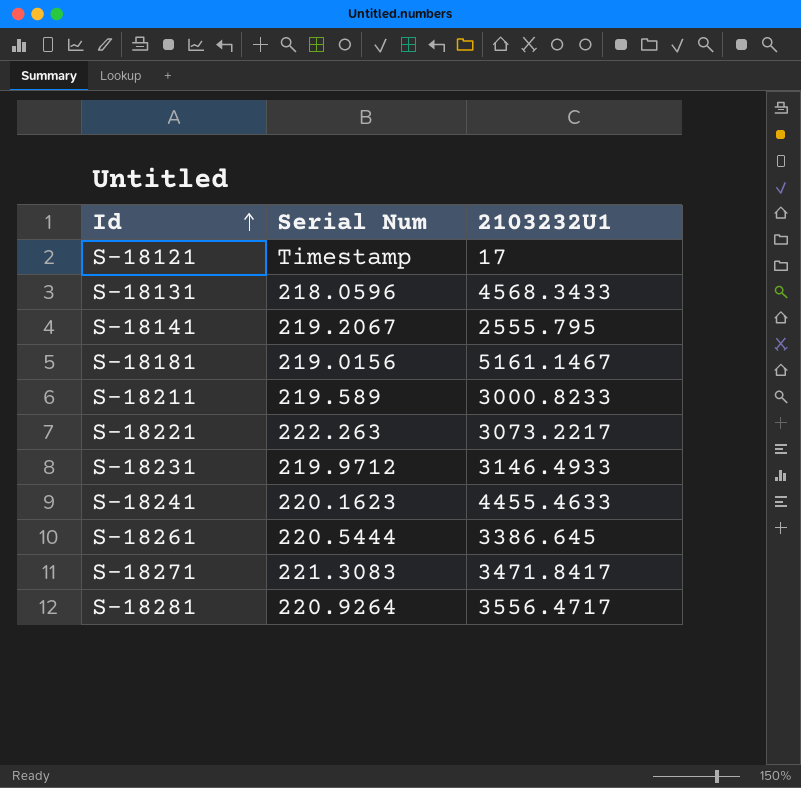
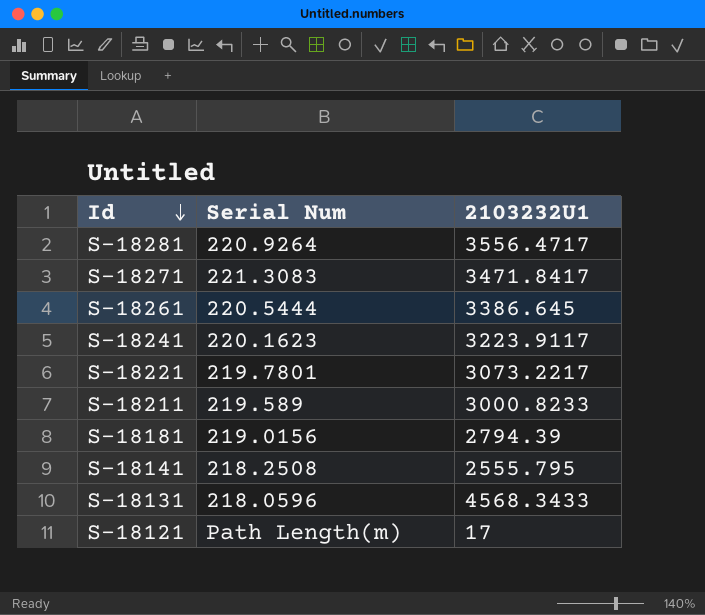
row order: Id ascending -> Id descending
row S-18231: 219.9712 | 3146.4933 -> none
S-18241 | 2103232U1: 4455.4633 -> 3223.9117
S-18221 | Serial Num: 222.263 -> 219.7801
S-18181 | 2103232U1: 5161.1467 -> 2794.39
S-18141 | Serial Num: 219.2067 -> 218.2508
S-18121 | Serial Num: Timestamp -> Path Length(m)

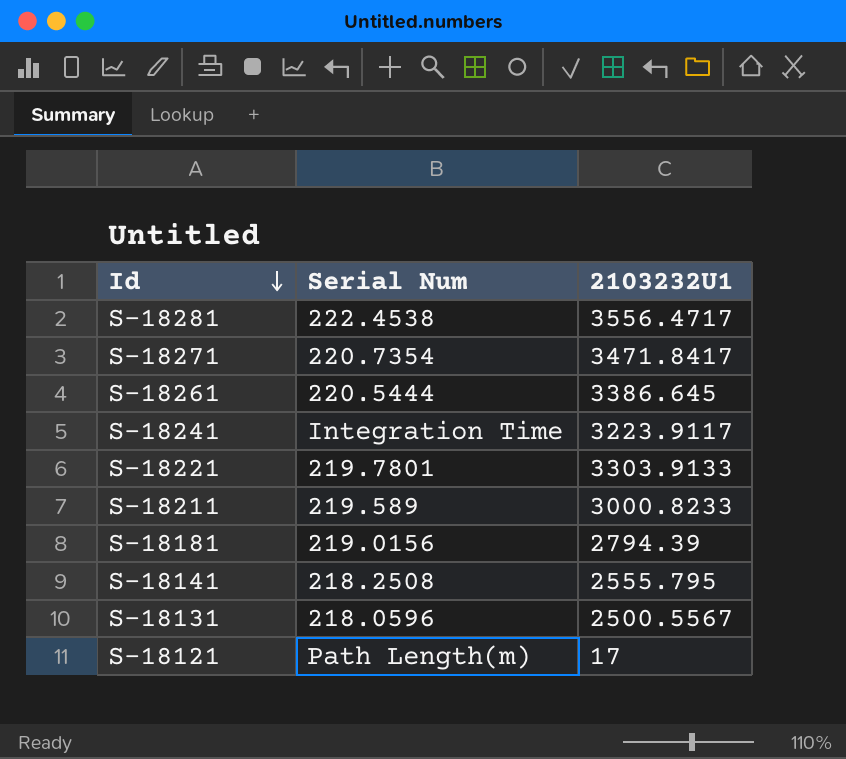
S-18281 | Serial Num: 220.9264 -> 222.4538
S-18271 | Serial Num: 221.3083 -> 220.7354
S-18241 | Serial Num: 220.1623 -> Integration Time
S-18221 | 2103232U1: 3073.2217 -> 3303.9133
S-18131 | 2103232U1: 4568.3433 -> 2500.5567

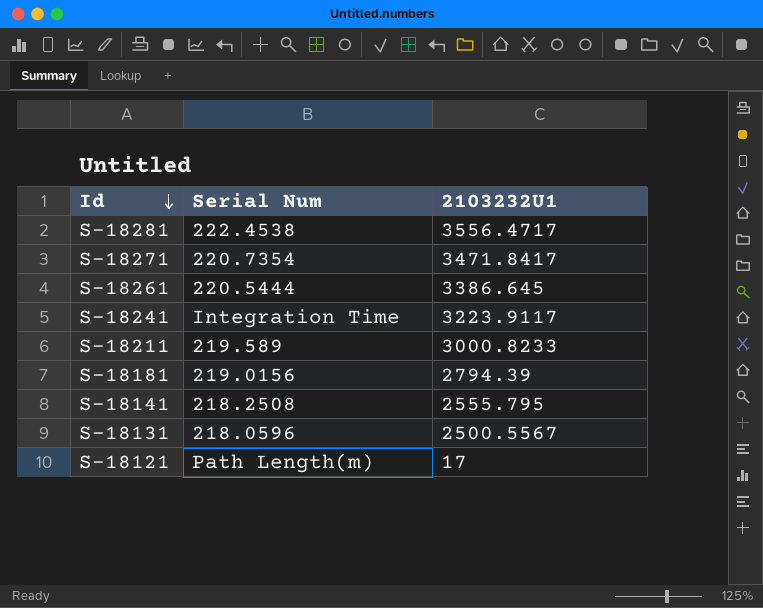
row S-18221: 219.7801 | 3303.9133 -> none

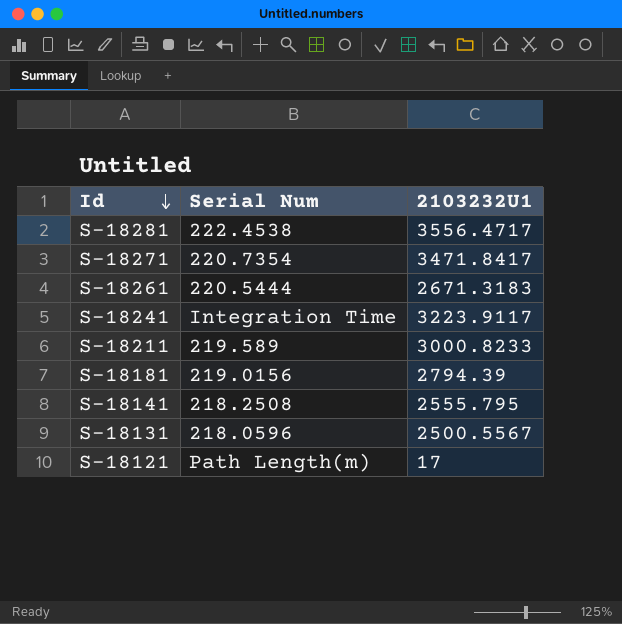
S-18261 | 2103232U1: 3386.645 -> 2671.3183

